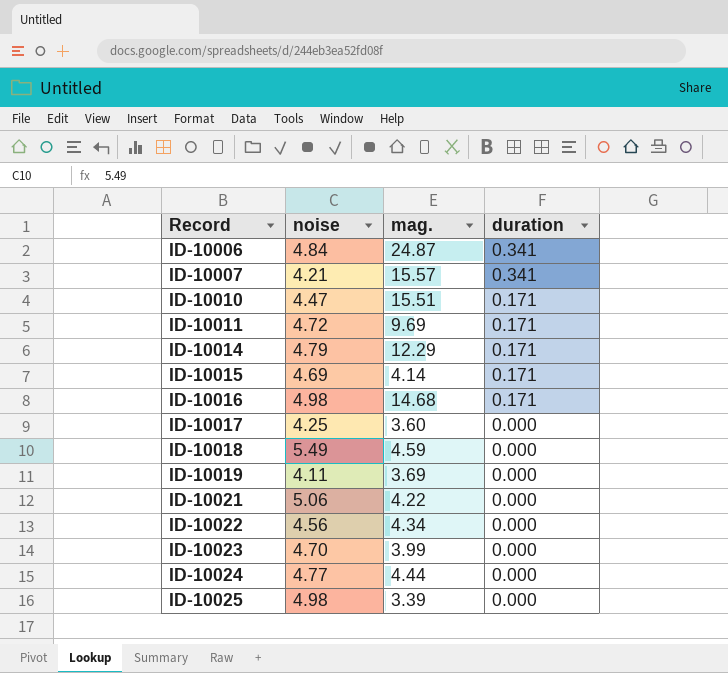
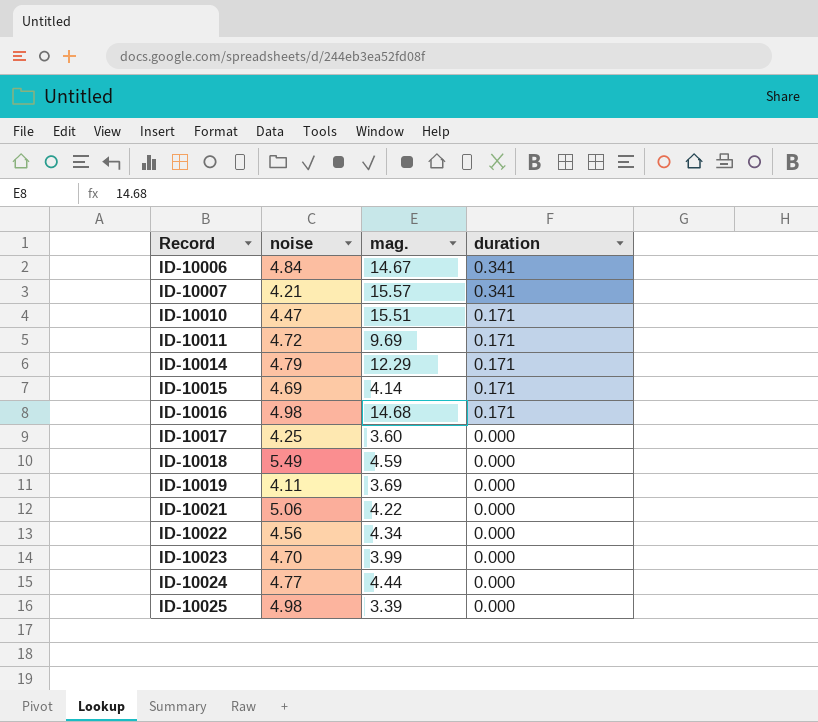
ID-10006 | mag.: 24.87 -> 14.67

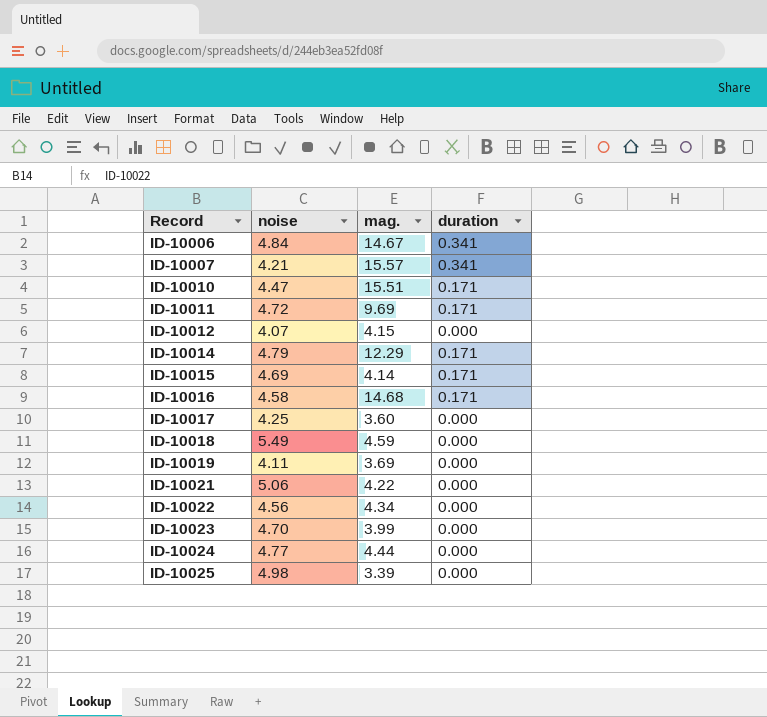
row ID-10012: none -> 4.07 | 4.15 | 0.000
ID-10016 | noise: 4.98 -> 4.58

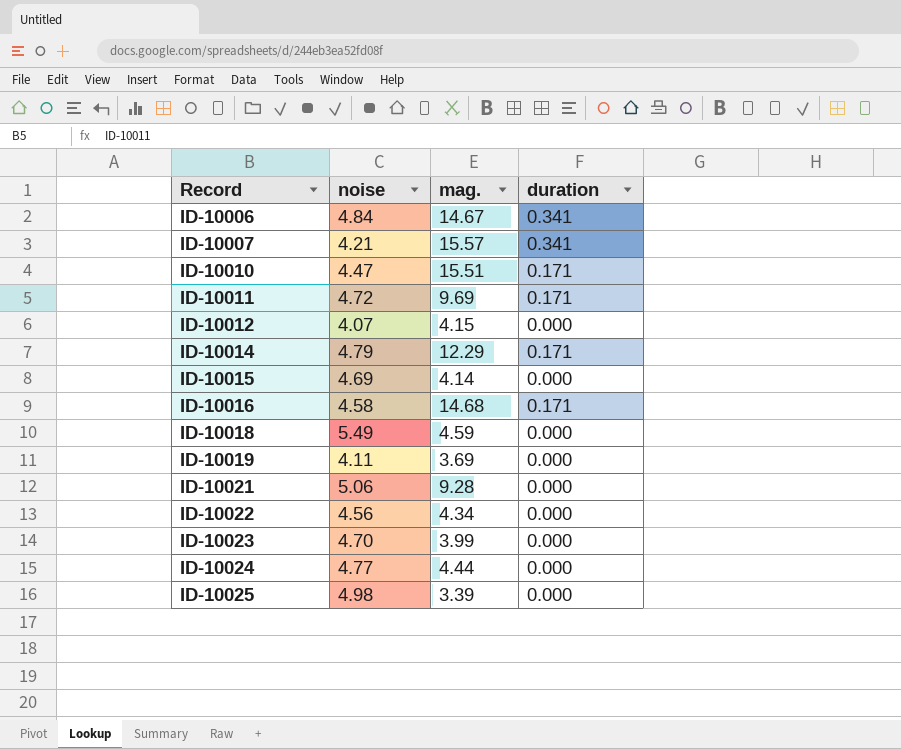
row ID-10017: 4.25 | 3.60 | 0.000 -> none
ID-10015 | duration: 0.171 -> 0.000
ID-10021 | mag.: 4.22 -> 9.28

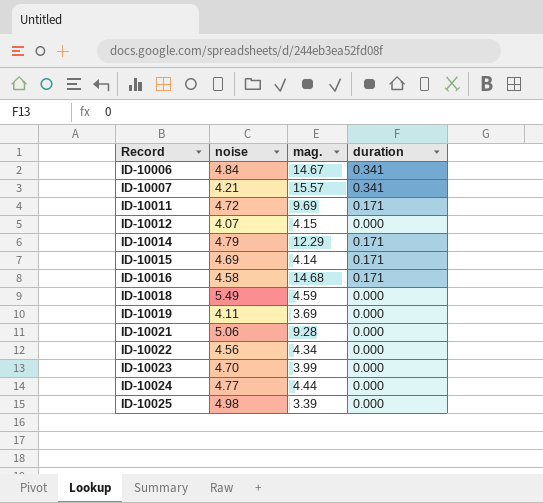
row ID-10010: 4.47 | 15.51 | 0.171 -> none
ID-10015 | duration: 0.000 -> 0.171

